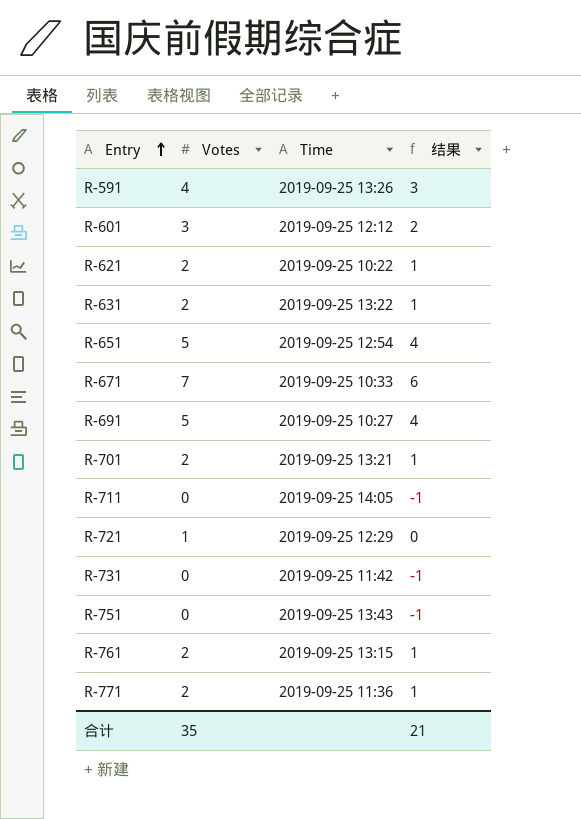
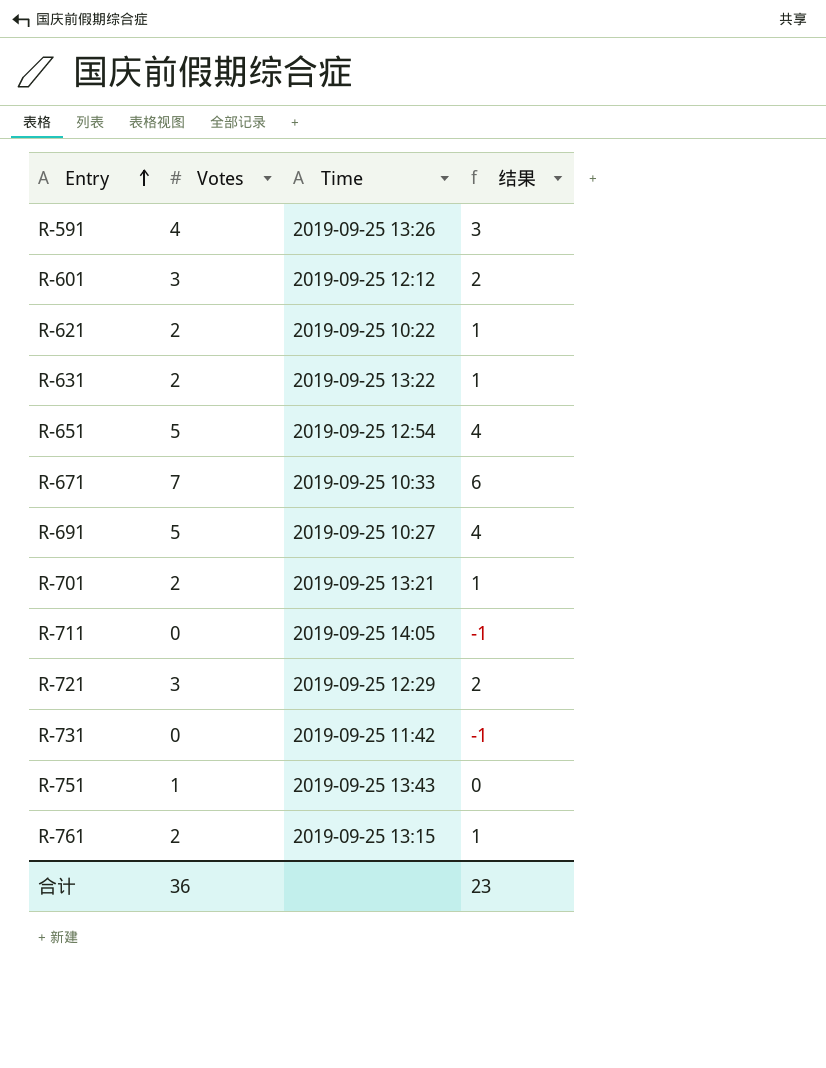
row R-771: 2 | 2019-09-25 11:36 | 1 -> none
R-721 | Votes: 1 -> 3
R-721 | 结果: 0 -> 2
R-751 | Votes: 0 -> 1
R-751 | 结果: -1 -> 0
合计 | Votes: 35 -> 36
合计 | 结果: 21 -> 23

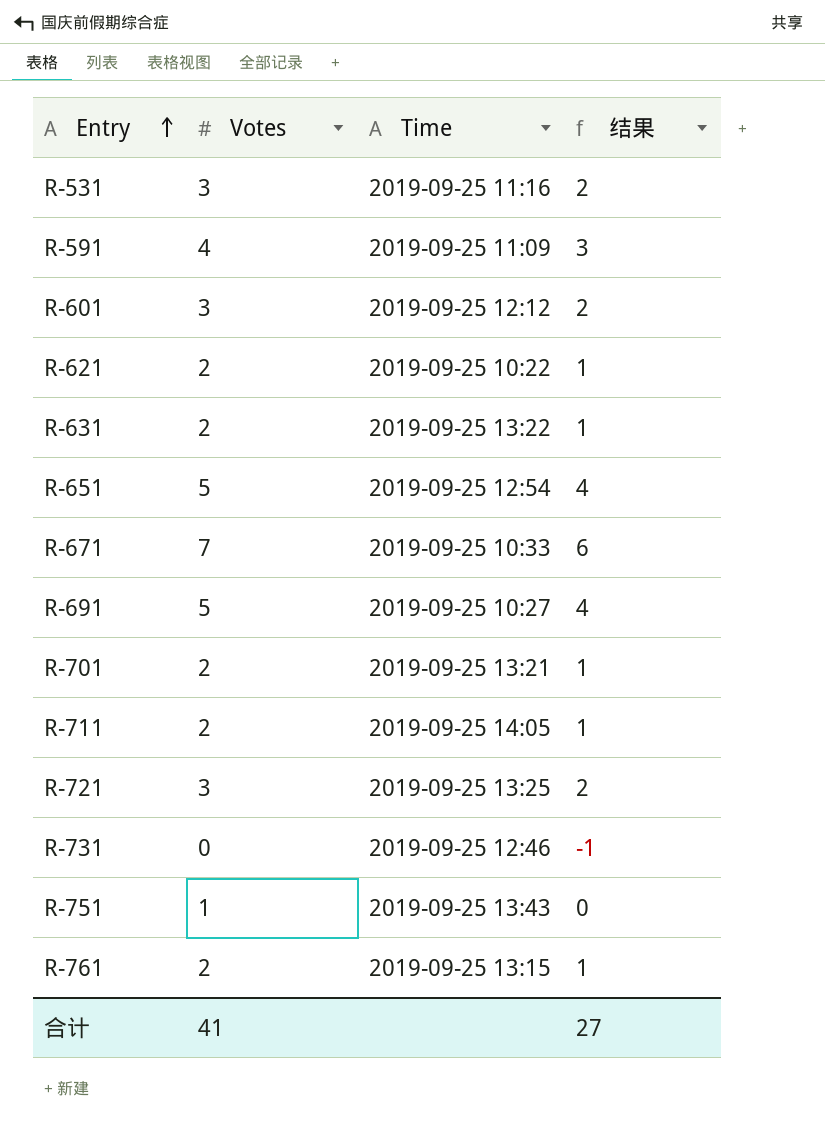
row R-531: none -> 3 | 2019-09-25 11:16 | 2
R-591 | Time: 2019-09-25 13:26 -> 2019-09-25 11:09
R-711 | Votes: 0 -> 2
R-711 | 结果: -1 -> 1
R-721 | Time: 2019-09-25 12:29 -> 2019-09-25 13:25
R-731 | Time: 2019-09-25 11:42 -> 2019-09-25 12:46
合计 | Votes: 36 -> 41
合计 | 结果: 23 -> 27

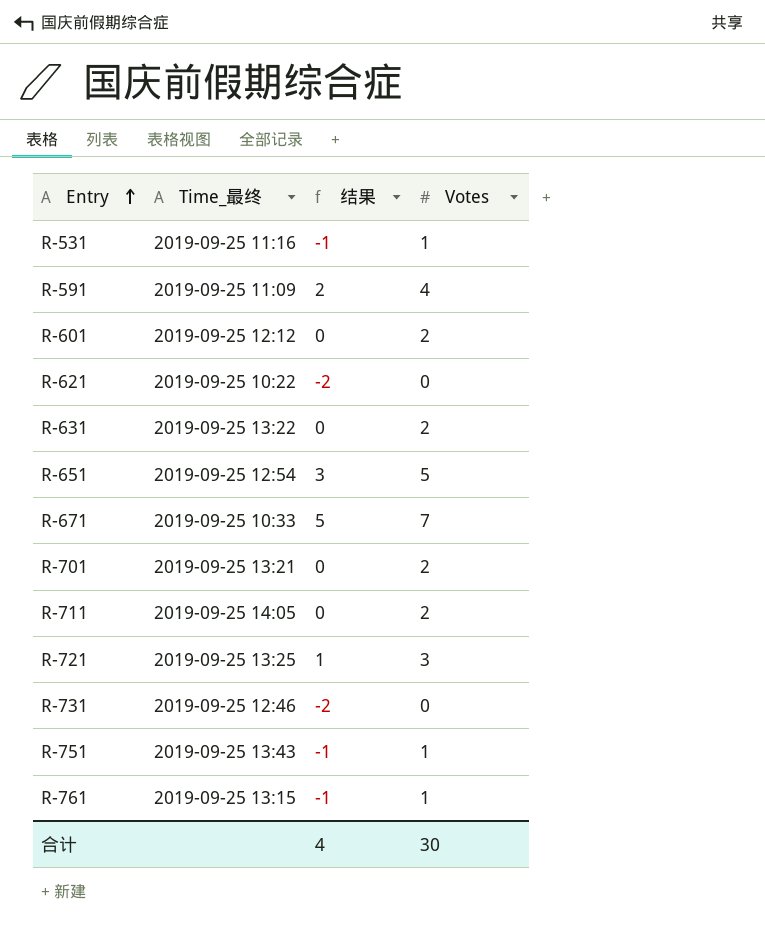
column name: Time -> Time_最终
column 结果 | formula: [Votes] - 1 -> [Votes] - 2
column Votes | position: 2 -> 4
row R-691: 5 | 2019-09-25 10:27 | 4 -> none
R-531 | Votes: 3 -> 1
R-601 | Votes: 3 -> 2
R-621 | Votes: 2 -> 0
R-761 | Votes: 2 -> 1
合计 | 结果: 27 -> 4
合计 | Votes: 41 -> 30

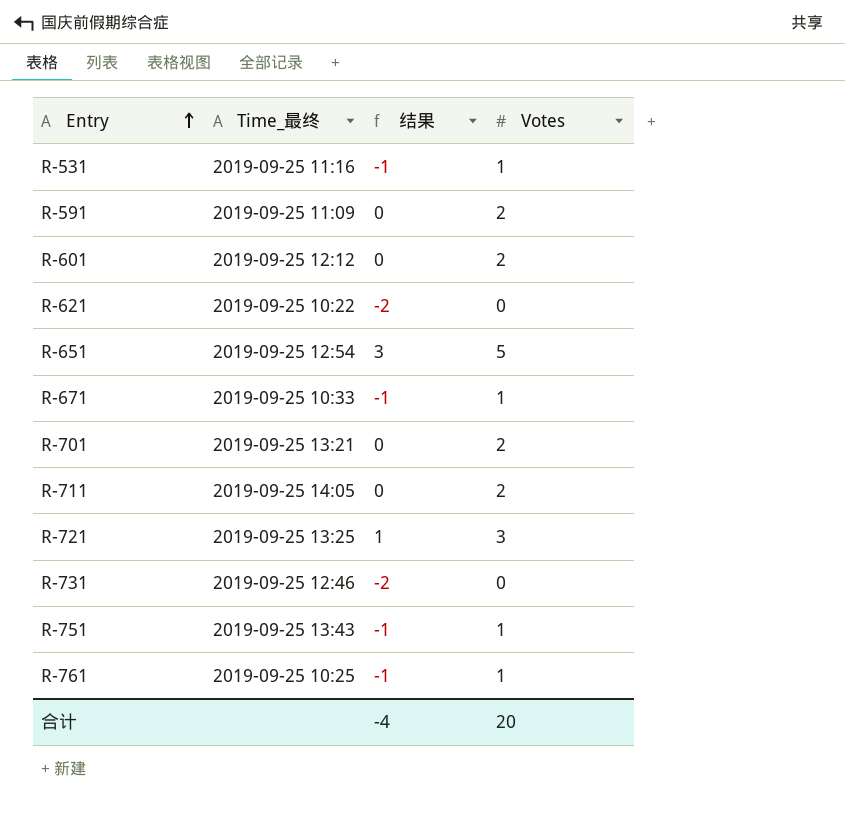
row R-631: 2019-09-25 13:22 | 0 | 2 -> none
R-591 | 结果: 2 -> 0
R-591 | Votes: 4 -> 2
R-671 | 结果: 5 -> -1
R-671 | Votes: 7 -> 1
R-761 | Time_最终: 2019-09-25 13:15 -> 2019-09-25 10:25
合计 | 结果: 4 -> -4
合计 | Votes: 30 -> 20

